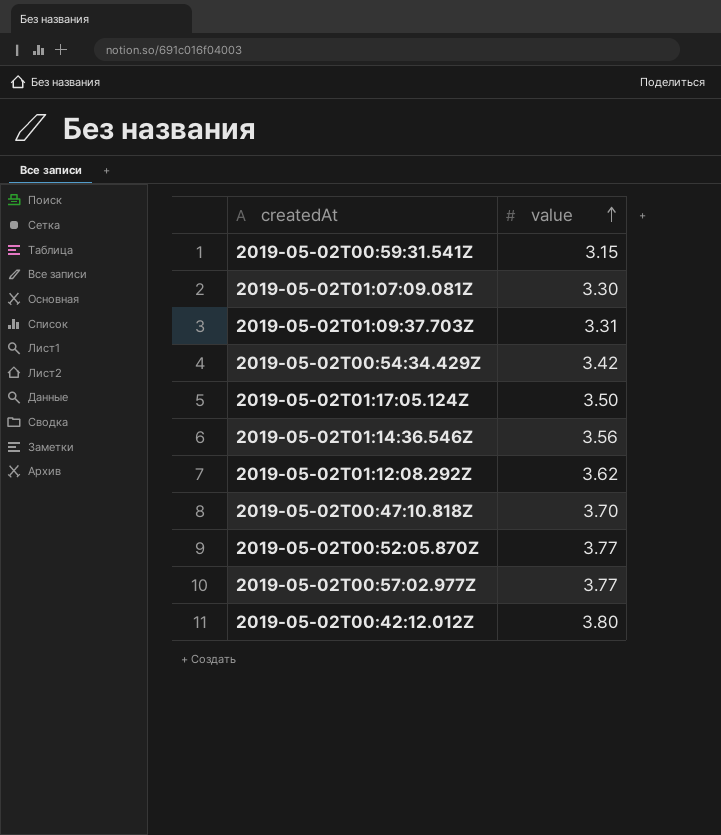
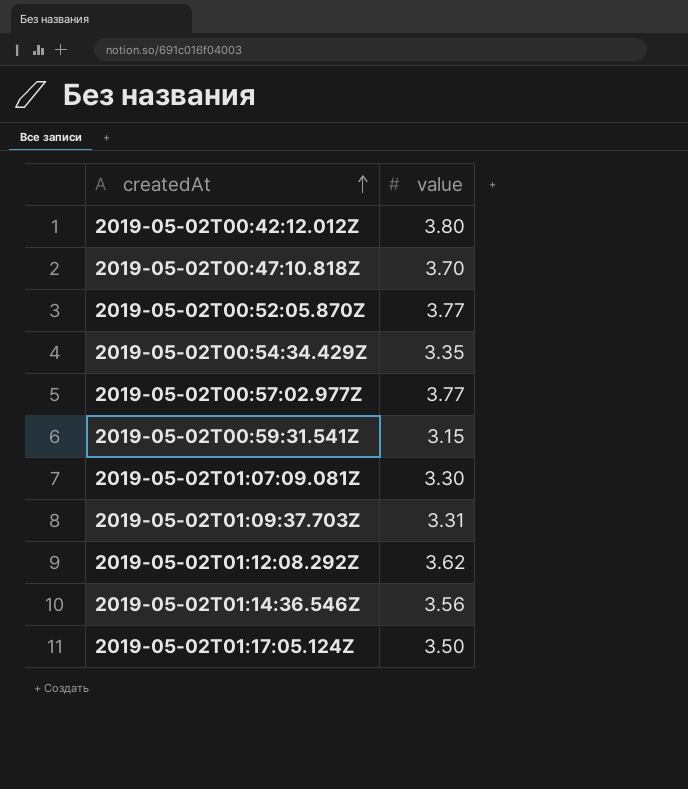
row order: value ascending -> createdAt ascending
2019-05-02T00:54:34.429Z | value: 3.42 -> 3.35

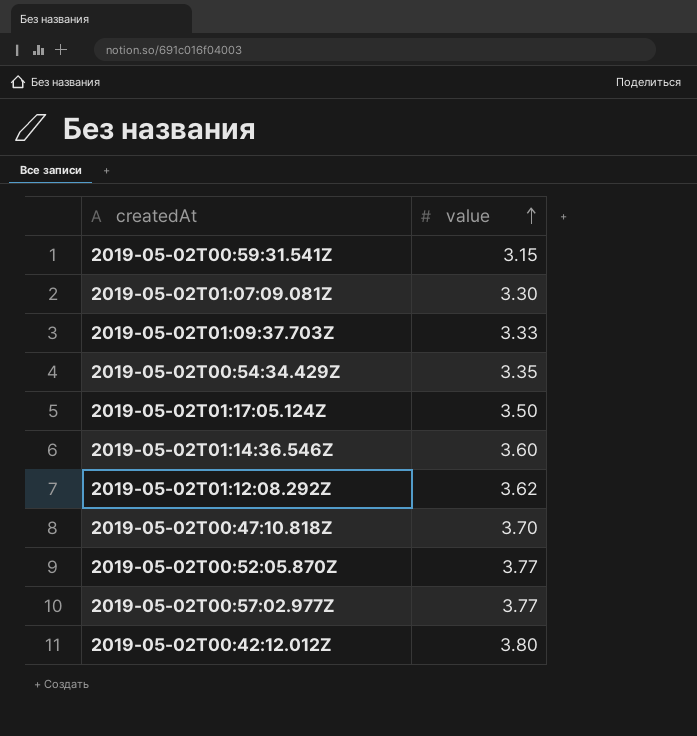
row order: createdAt ascending -> value ascending
2019-05-02T01:09:37.703Z | value: 3.31 -> 3.33
2019-05-02T01:14:36.546Z | value: 3.56 -> 3.60

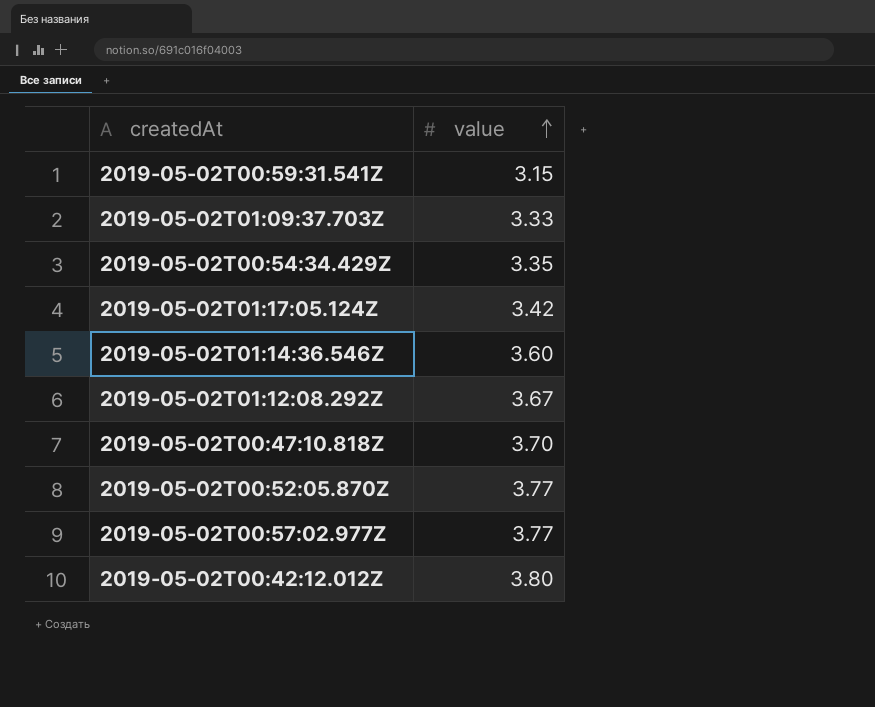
row 2019-05-02T01:07:09.081Z: 3.30 -> none
2019-05-02T01:17:05.124Z | value: 3.50 -> 3.42
2019-05-02T01:12:08.292Z | value: 3.62 -> 3.67

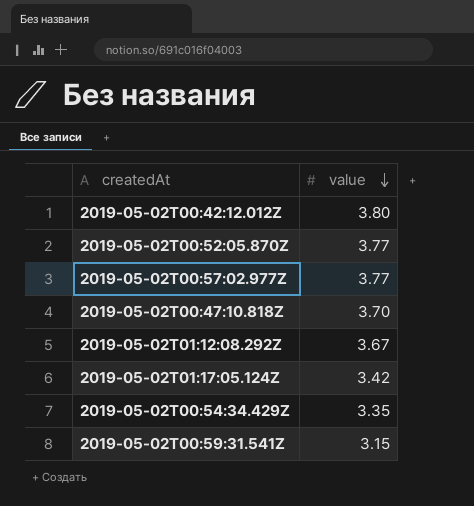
row order: value ascending -> value descending
row 2019-05-02T01:09:37.703Z: 3.33 -> none
row 2019-05-02T01:14:36.546Z: 3.60 -> none

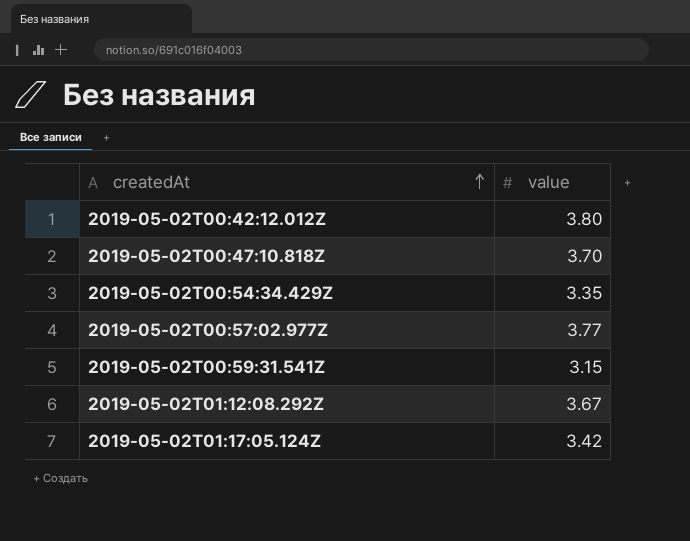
row order: value descending -> createdAt ascending
row 2019-05-02T00:52:05.870Z: 3.77 -> none

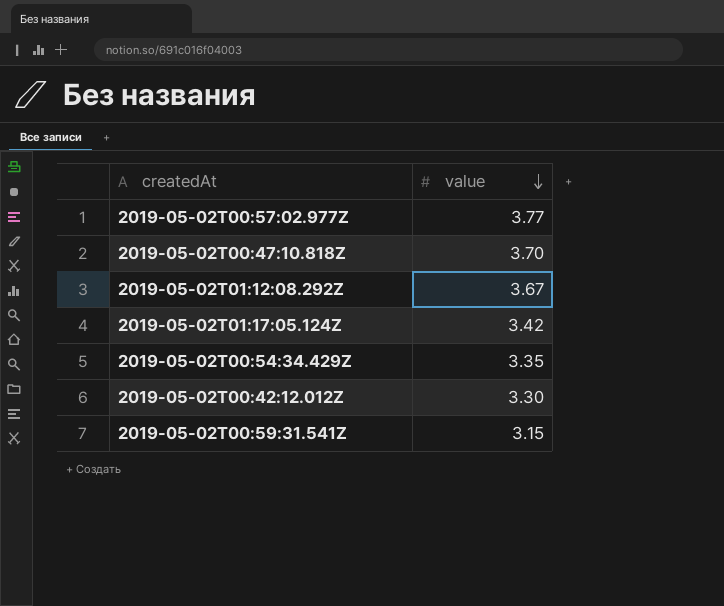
row order: createdAt ascending -> value descending
2019-05-02T00:42:12.012Z | value: 3.80 -> 3.30

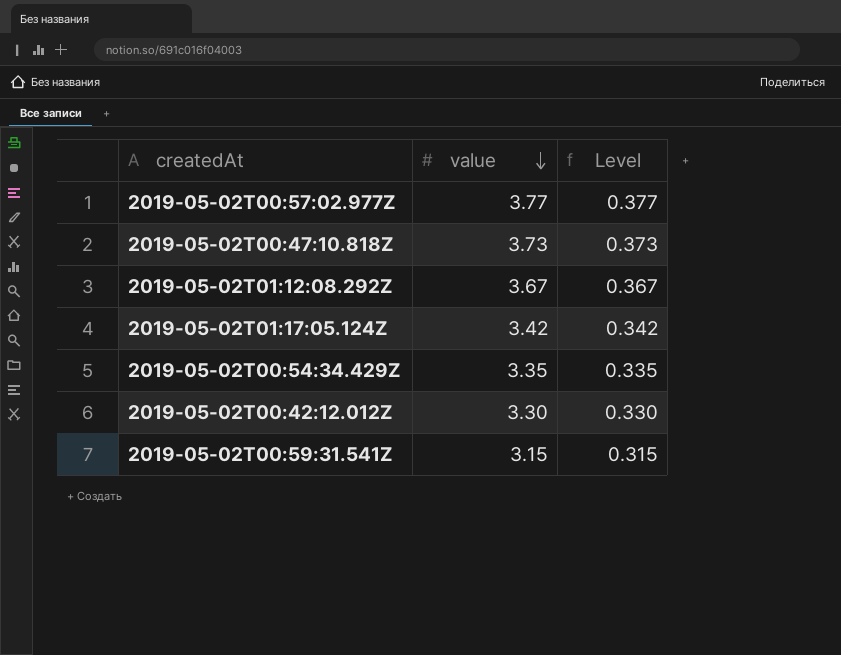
column Level | formula: none -> [value] * 0.1
2019-05-02T00:47:10.818Z | value: 3.70 -> 3.73

